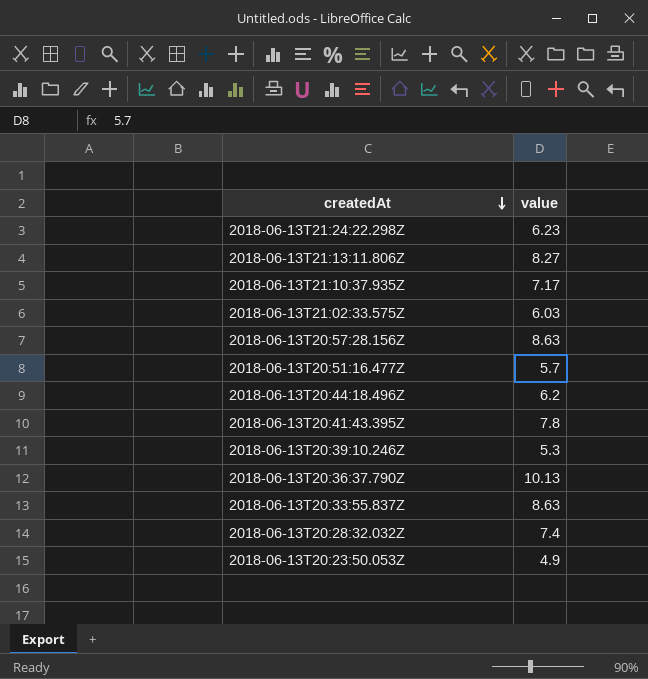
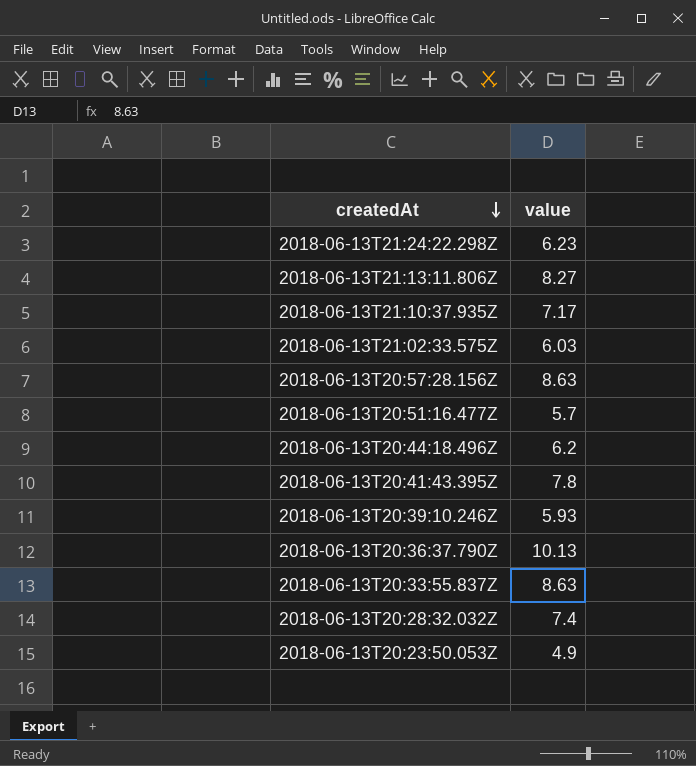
2018-06-13T20:39:10.246Z | value: 5.3 -> 5.93

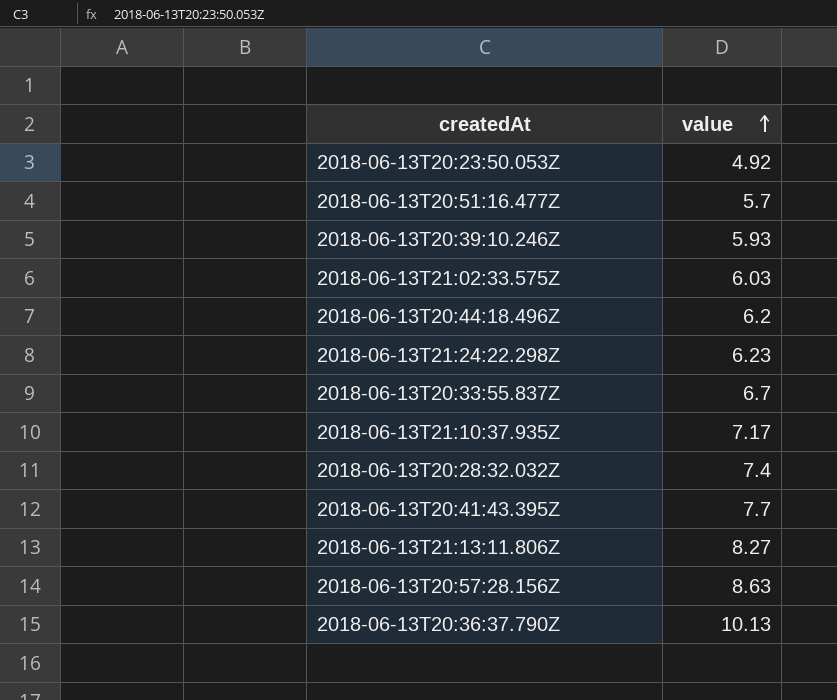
row order: createdAt descending -> value ascending
2018-06-13T20:23:50.053Z | value: 4.9 -> 4.92
2018-06-13T20:33:55.837Z | value: 8.63 -> 6.7
2018-06-13T20:41:43.395Z | value: 7.8 -> 7.7

